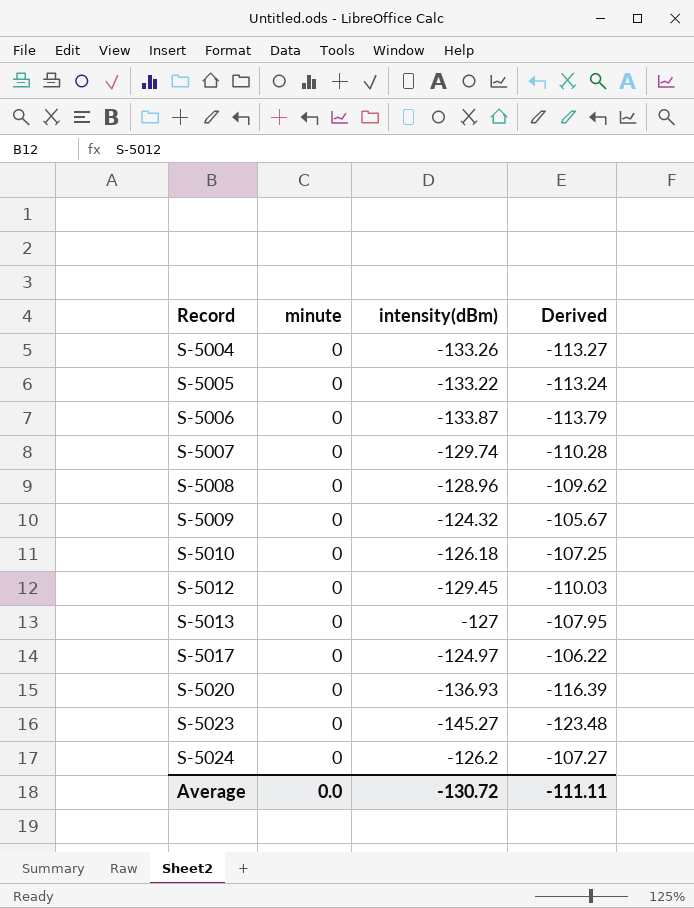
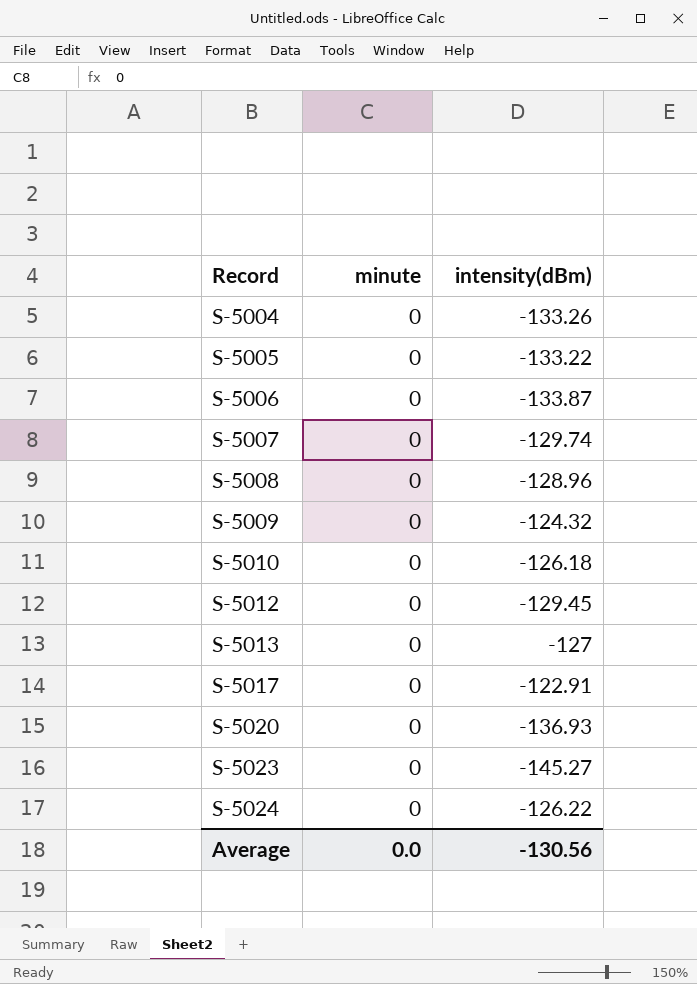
column Derived | formula: [intensity(dBm)] * 0.85 -> none
S-5017 | intensity(dBm): -124.97 -> -122.91
S-5024 | intensity(dBm): -126.2 -> -126.22
Average | intensity(dBm): -130.72 -> -130.56

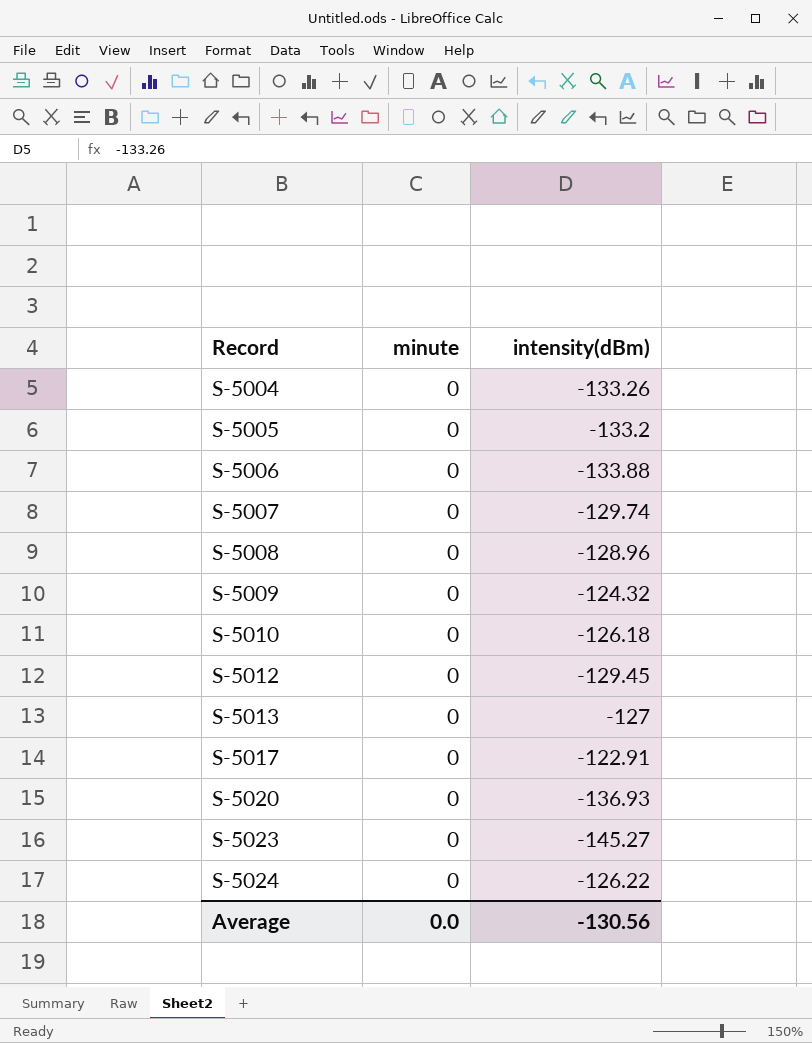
S-5005 | intensity(dBm): -133.22 -> -133.2
S-5006 | intensity(dBm): -133.87 -> -133.88

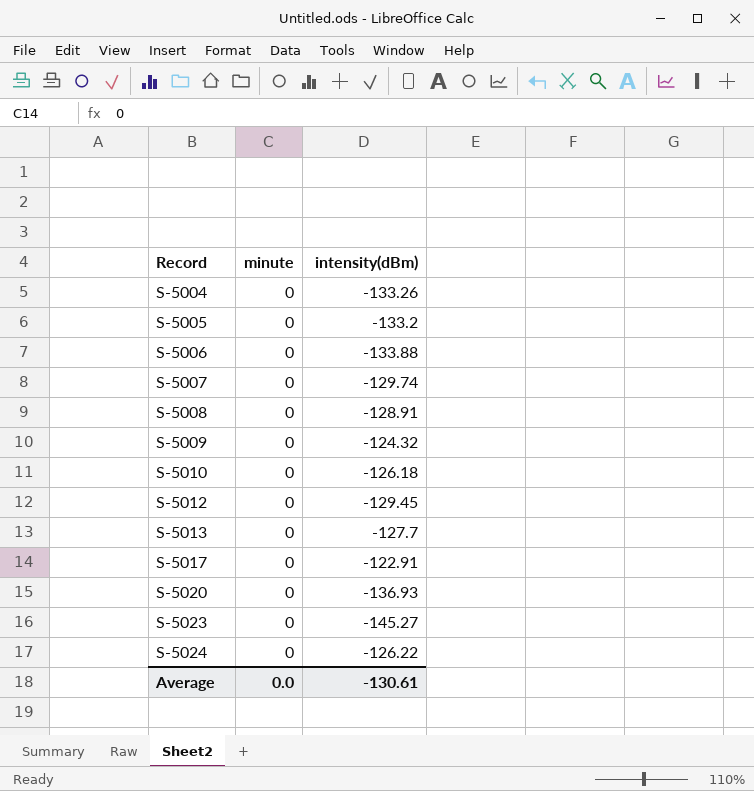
S-5008 | intensity(dBm): -128.96 -> -128.91
S-5013 | intensity(dBm): -127 -> -127.7
Average | intensity(dBm): -130.56 -> -130.61

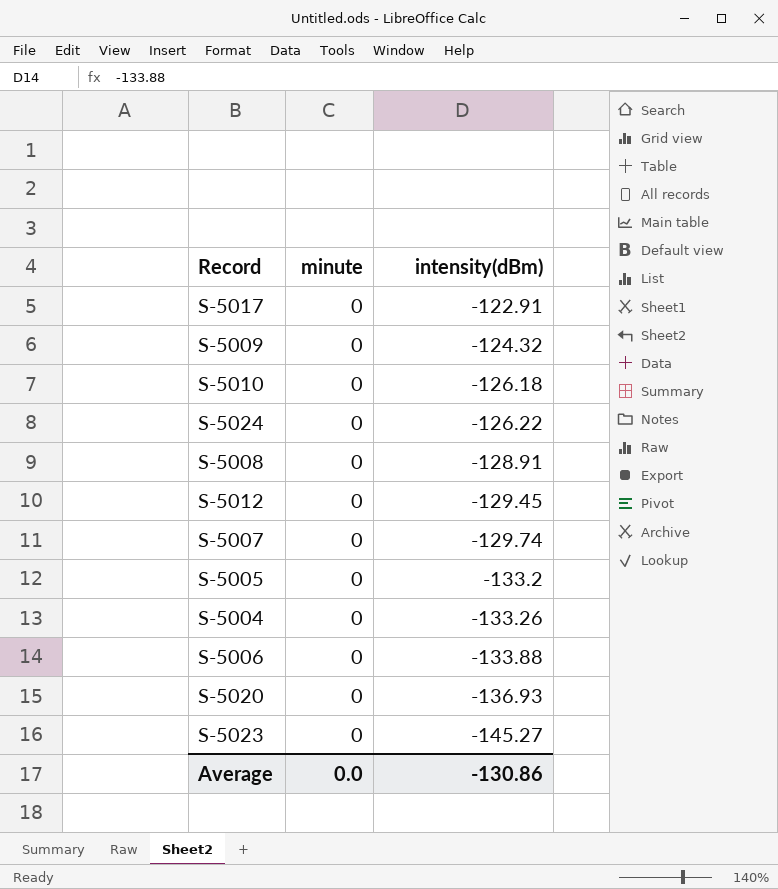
row order: Record ascending -> intensity(dBm) descending
row S-5013: 0 | -127.7 -> none
Average | intensity(dBm): -130.61 -> -130.86

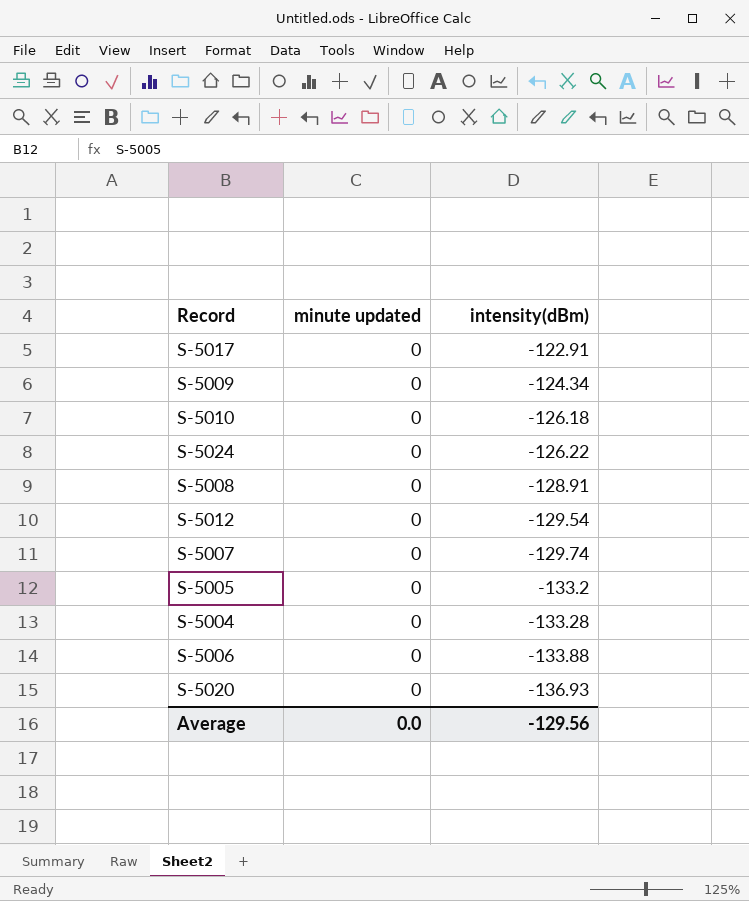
column name: minute -> minute updated
row S-5023: 0 | -145.27 -> none
S-5009 | intensity(dBm): -124.32 -> -124.34
S-5012 | intensity(dBm): -129.45 -> -129.54
S-5004 | intensity(dBm): -133.26 -> -133.28
Average | intensity(dBm): -130.86 -> -129.56

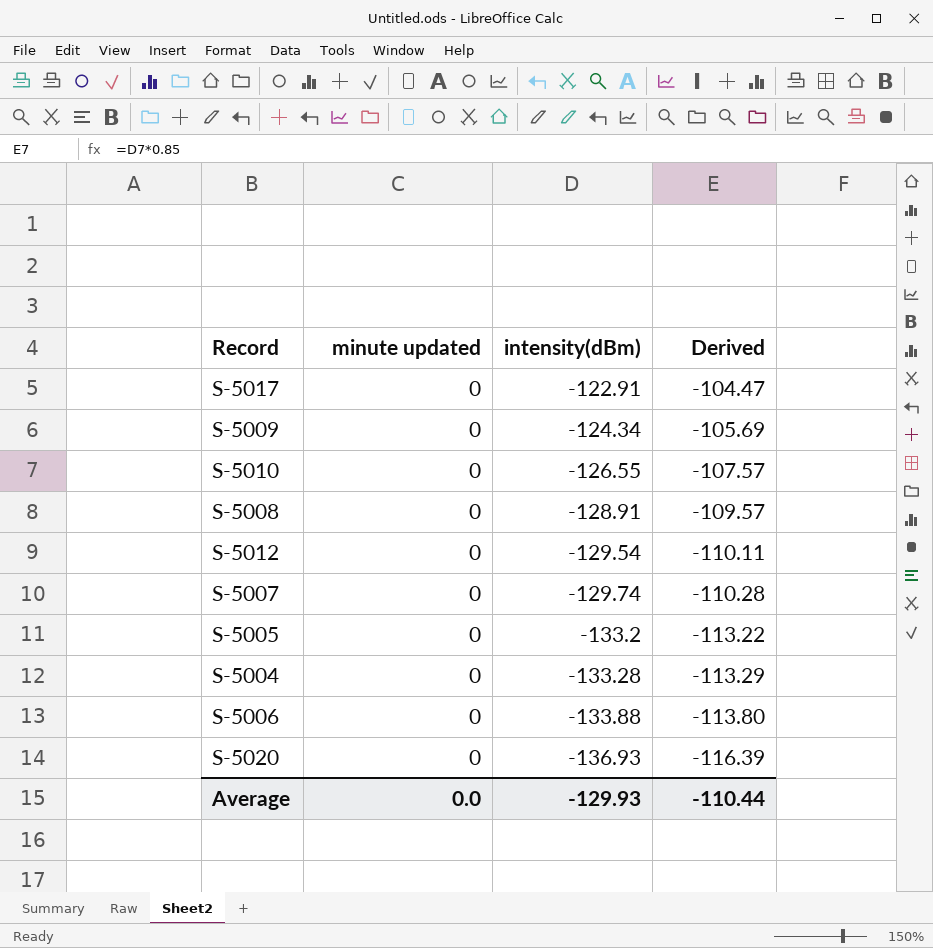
column Derived | formula: none -> [intensity(dBm)] * 0.85
row S-5024: 0 | -126.22 -> none
S-5010 | intensity(dBm): -126.18 -> -126.55
Average | intensity(dBm): -129.56 -> -129.93

